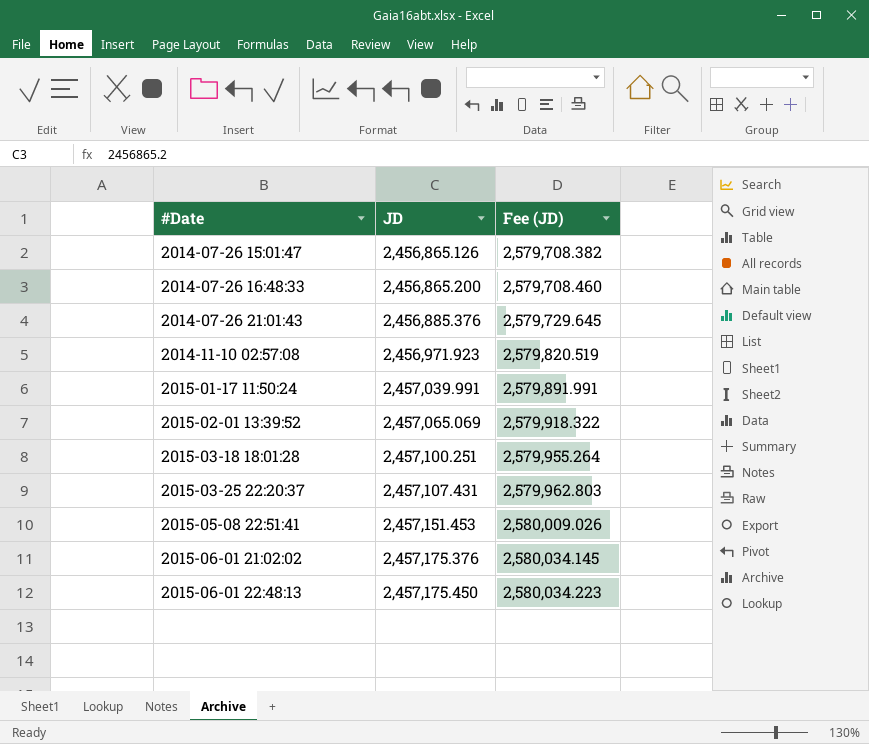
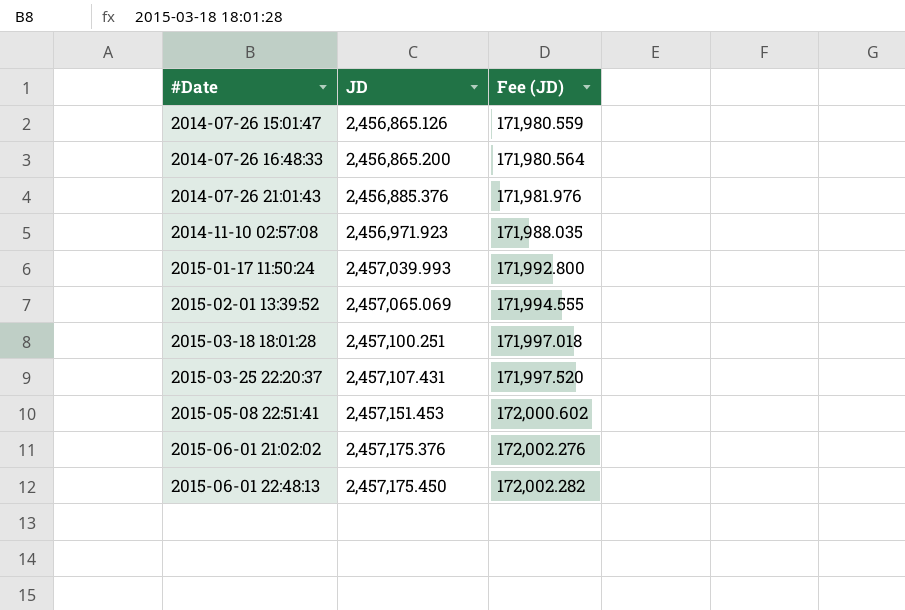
column Fee (JD) | formula: [JD] * 1.05 -> [JD] * 0.07
2015-01-17 11:50:24 | JD: 2,457,039.991 -> 2,457,039.993

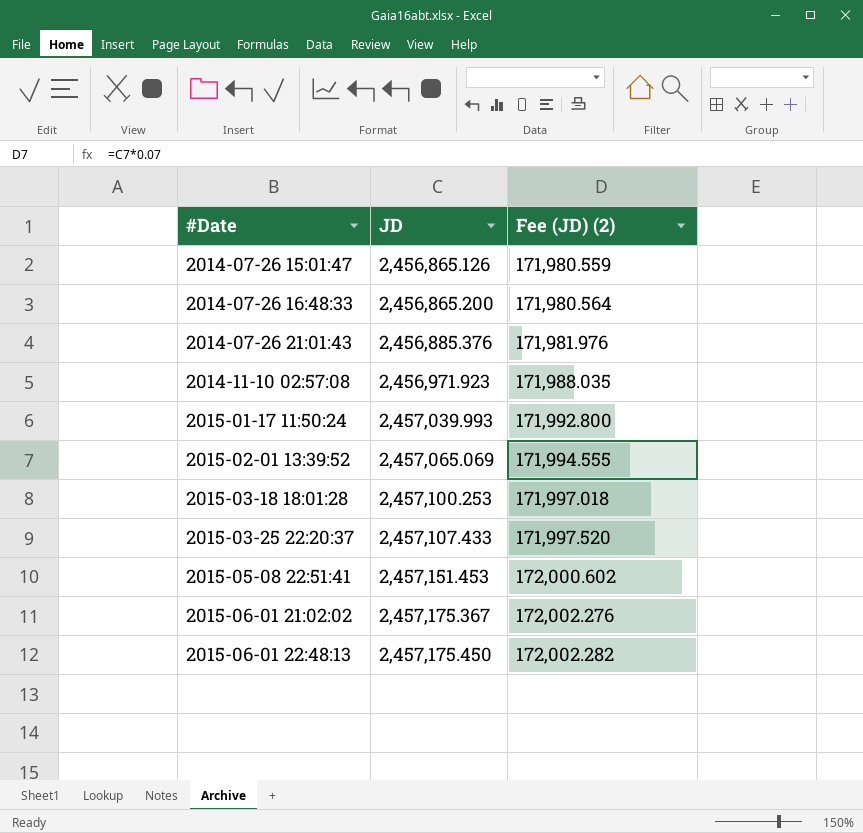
column name: Fee (JD) -> Fee (JD) (2)
2015-03-18 18:01:28 | JD: 2,457,100.251 -> 2,457,100.253
2015-03-25 22:20:37 | JD: 2,457,107.431 -> 2,457,107.433
2015-06-01 21:02:02 | JD: 2,457,175.376 -> 2,457,175.367

